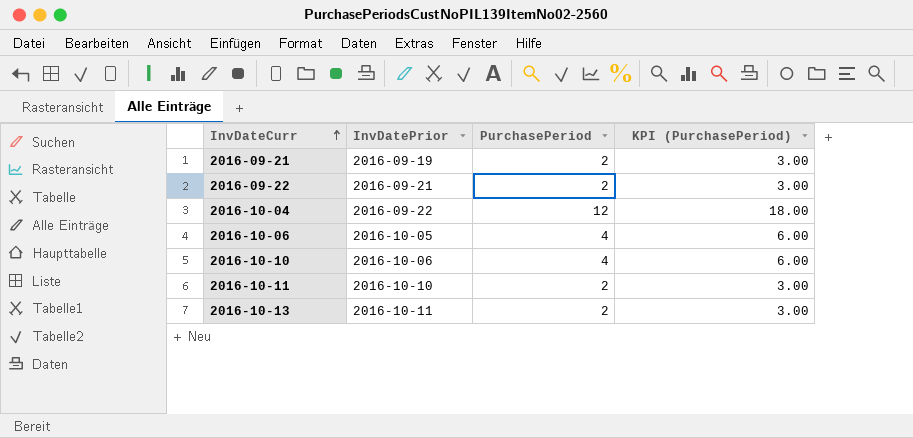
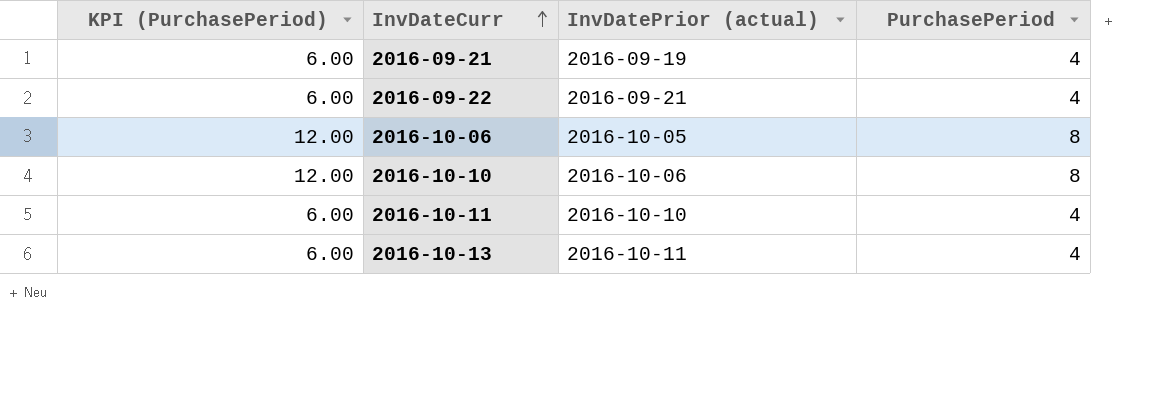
column KPI (PurchasePeriod) | position: 4 -> 1
column name: InvDatePrior -> InvDatePrior (actual)
row 2016-10-04: 2016-09-22 | 12 | 18.00 -> none
2016-09-21 | KPI (PurchasePeriod): 3.00 -> 6.00
2016-09-21 | PurchasePeriod: 2 -> 4
2016-09-22 | KPI (PurchasePeriod): 3.00 -> 6.00
2016-09-22 | PurchasePeriod: 2 -> 4
2016-10-06 | KPI (PurchasePeriod): 6.00 -> 12.00
2016-10-06 | PurchasePeriod: 4 -> 8
2016-10-10 | KPI (PurchasePeriod): 6.00 -> 12.00
2016-10-10 | PurchasePeriod: 4 -> 8
2016-10-11 | KPI (PurchasePeriod): 3.00 -> 6.00
2016-10-11 | PurchasePeriod: 2 -> 4
2016-10-13 | KPI (PurchasePeriod): 3.00 -> 6.00
2016-10-13 | PurchasePeriod: 2 -> 4

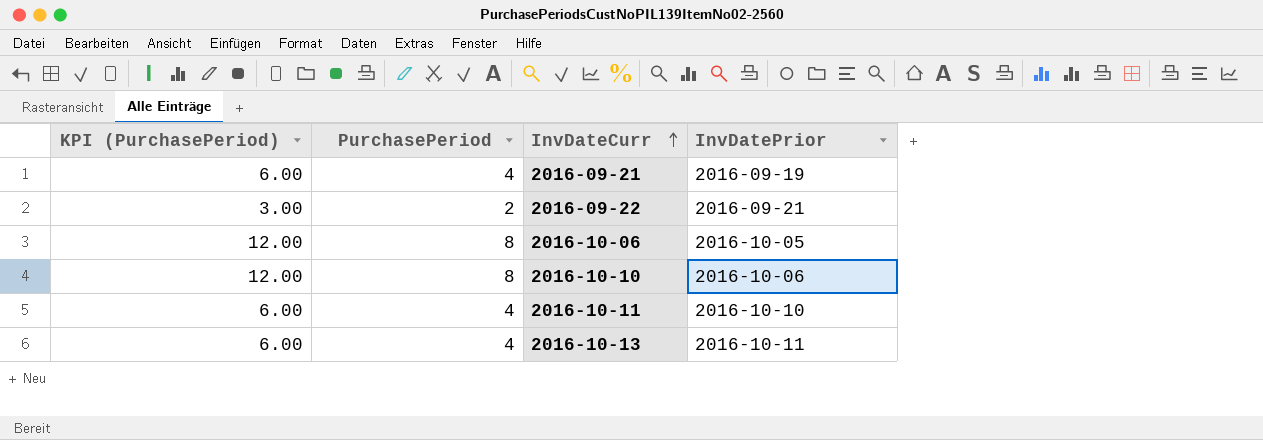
column PurchasePeriod | position: 4 -> 2
column name: InvDatePrior (actual) -> InvDatePrior
2016-09-22 | KPI (PurchasePeriod): 6.00 -> 3.00
2016-09-22 | PurchasePeriod: 4 -> 2

